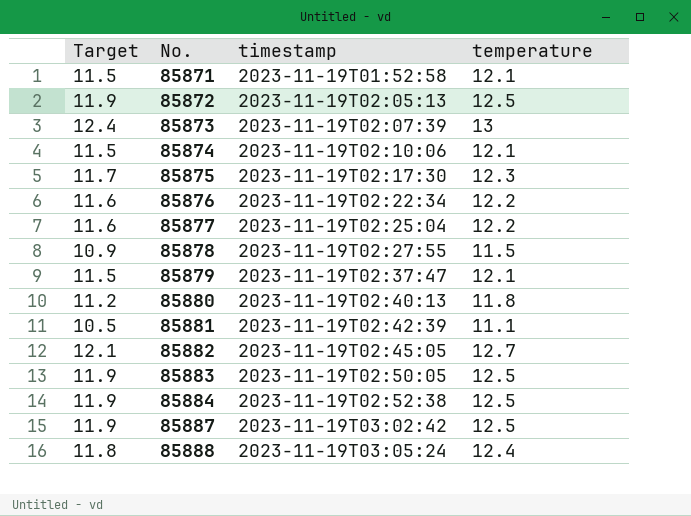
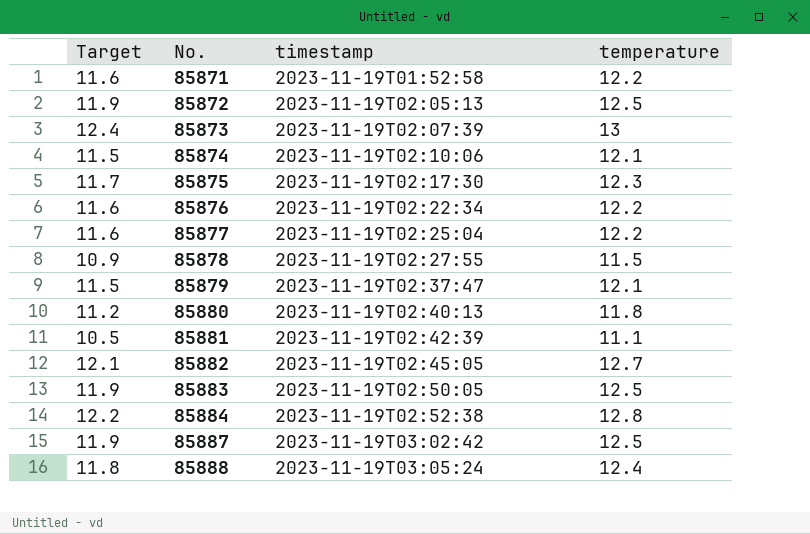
85871 | Target: 11.5 -> 11.6
85871 | temperature: 12.1 -> 12.2
85884 | Target: 11.9 -> 12.2
85884 | temperature: 12.5 -> 12.8

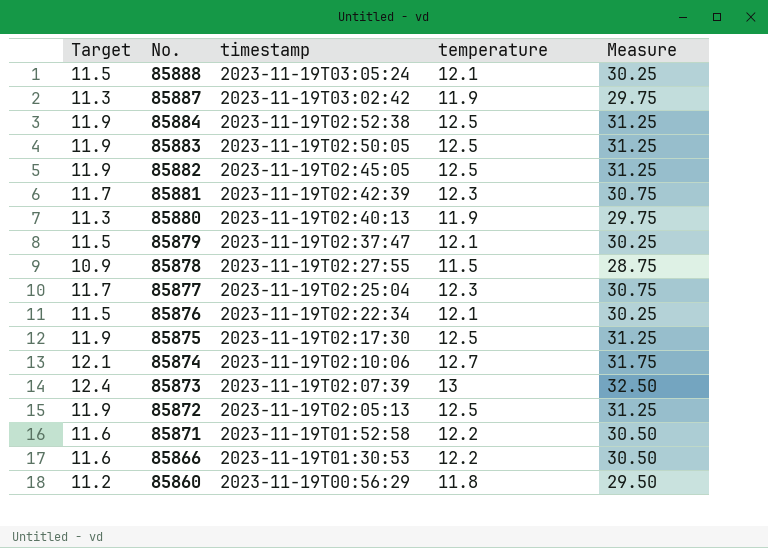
row order: No. ascending -> No. descending
column Measure | formula: none -> [temperature] * 2.5
85888 | Target: 11.8 -> 11.5
85888 | temperature: 12.4 -> 12.1
85887 | Target: 11.9 -> 11.3
85887 | temperature: 12.5 -> 11.9
85884 | Target: 12.2 -> 11.9
85884 | temperature: 12.8 -> 12.5
85882 | Target: 12.1 -> 11.9
85882 | temperature: 12.7 -> 12.5
85881 | Target: 10.5 -> 11.7
85881 | temperature: 11.1 -> 12.3
85880 | Target: 11.2 -> 11.3
85880 | temperature: 11.8 -> 11.9
85877 | Target: 11.6 -> 11.7
85877 | temperature: 12.2 -> 12.3
85876 | Target: 11.6 -> 11.5
85876 | temperature: 12.2 -> 12.1
85875 | Target: 11.7 -> 11.9
85875 | temperature: 12.3 -> 12.5
85874 | Target: 11.5 -> 12.1
85874 | temperature: 12.1 -> 12.7
row 85866: none -> 11.6 | 2023-11-19T01:30:53 | 12.2 | 30.50
row 85860: none -> 11.2 | 2023-11-19T00:56:29 | 11.8 | 29.50

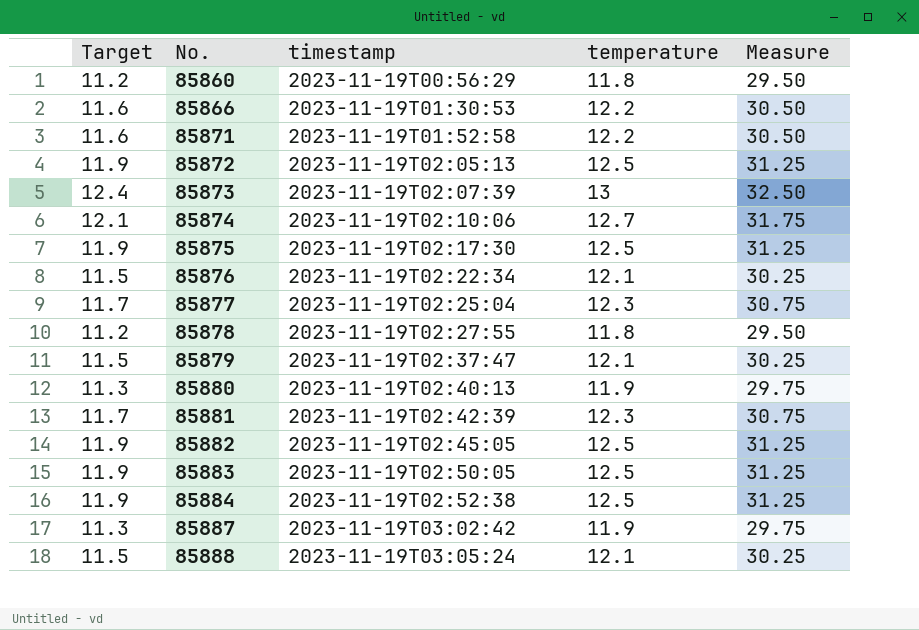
row order: No. descending -> No. ascending
85878 | Target: 10.9 -> 11.2
85878 | temperature: 11.5 -> 11.8
85878 | Measure: 28.75 -> 29.50

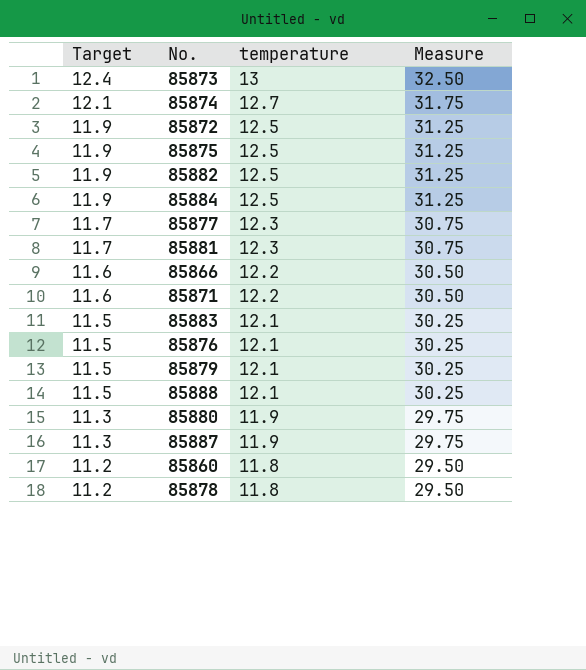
row order: No. ascending -> Target descending
column timestamp | position: 3 -> none
85883 | Target: 11.9 -> 11.5
85883 | temperature: 12.5 -> 12.1
85883 | Measure: 31.25 -> 30.25

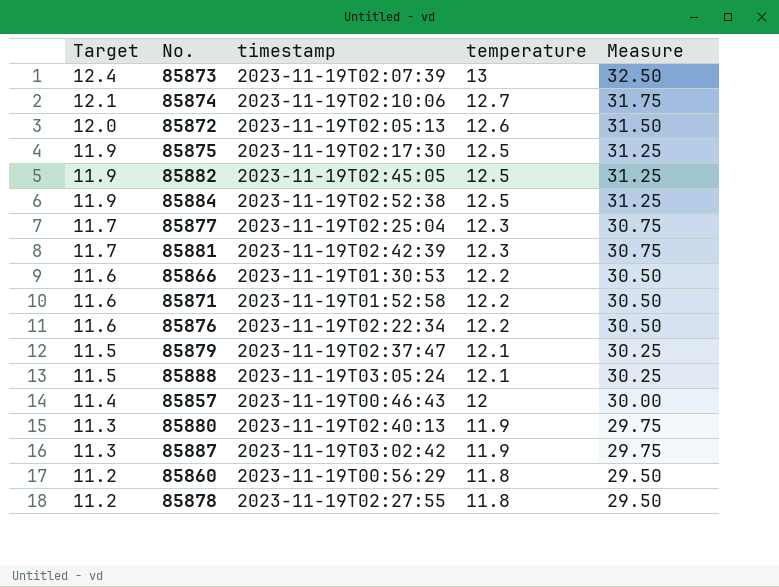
column timestamp | position: none -> 3
row 85883: 11.5 | 12.1 | 30.25 -> none
85872 | Target: 11.9 -> 12.0
85872 | temperature: 12.5 -> 12.6
85872 | Measure: 31.25 -> 31.50
85876 | Target: 11.5 -> 11.6
85876 | temperature: 12.1 -> 12.2
85876 | Measure: 30.25 -> 30.50
row 85857: none -> 11.4 | 2023-11-19T00:46:43 | 12 | 30.00

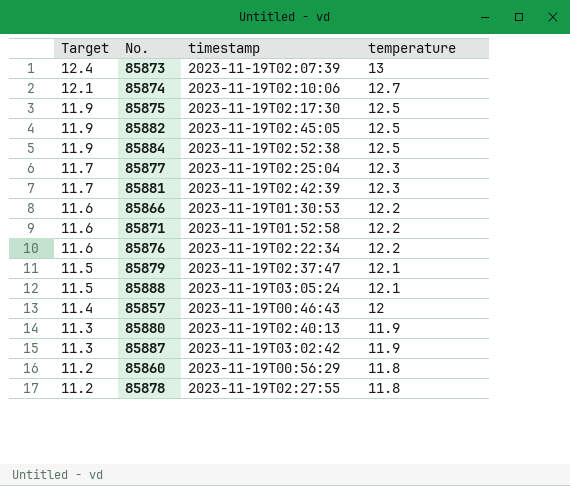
column Measure | formula: [temperature] * 2.5 -> none
row 85872: 12.0 | 2023-11-19T02:05:13 | 12.6 | 31.50 -> none

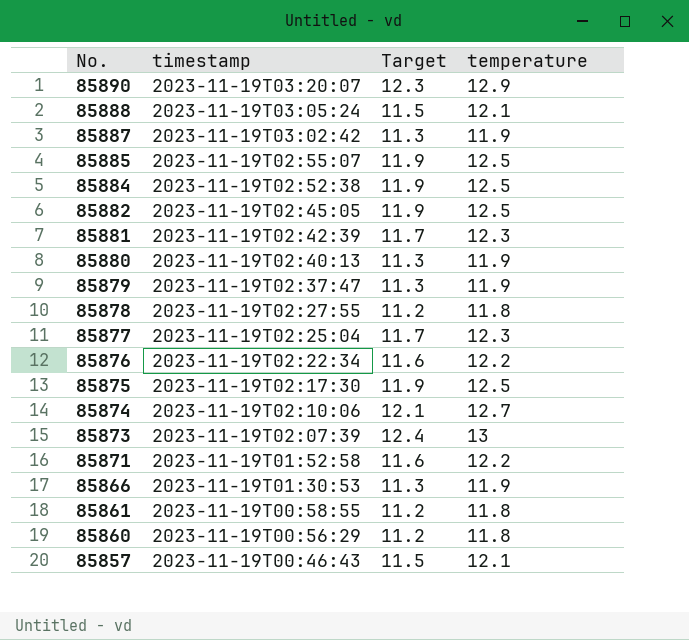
row order: Target descending -> No. descending
column Target | position: 1 -> 3
row 85890: none -> 2023-11-19T03:20:07 | 12.3 | 12.9
row 85885: none -> 2023-11-19T02:55:07 | 11.9 | 12.5
85879 | Target: 11.5 -> 11.3
85879 | temperature: 12.1 -> 11.9
85866 | Target: 11.6 -> 11.3
85866 | temperature: 12.2 -> 11.9
row 85861: none -> 2023-11-19T00:58:55 | 11.2 | 11.8
85857 | Target: 11.4 -> 11.5
85857 | temperature: 12 -> 12.1

